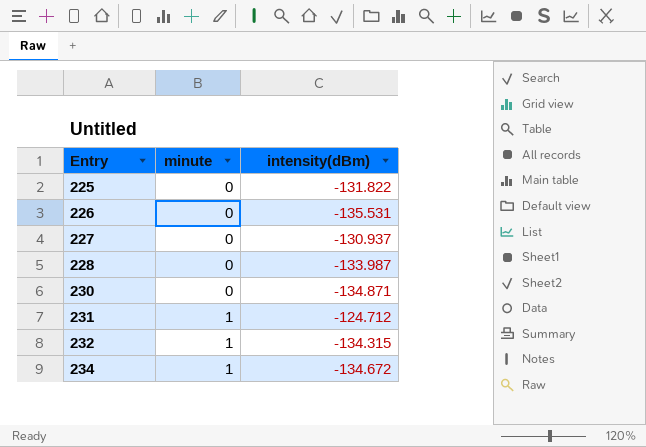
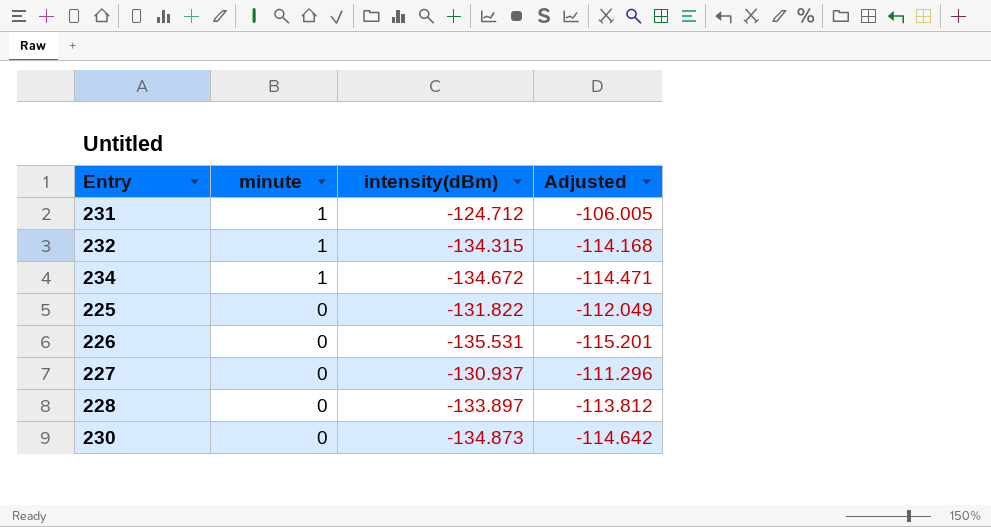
row order: Entry ascending -> minute descending
column Adjusted | formula: none -> [intensity(dBm)] * 0.85
228 | intensity(dBm): -133.987 -> -133.897
230 | intensity(dBm): -134.871 -> -134.873

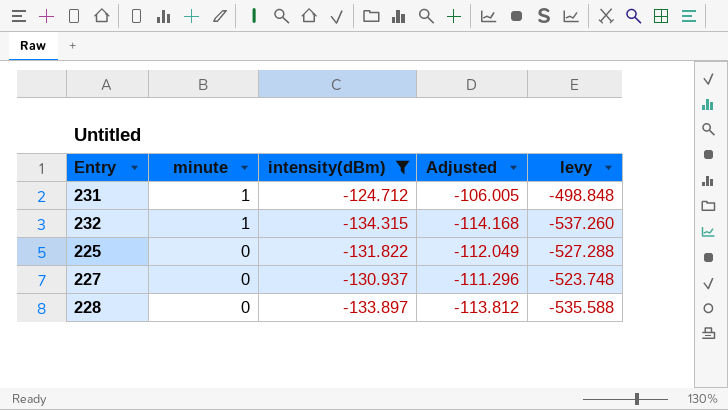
filter: none -> intensity(dBm) >= -134.315
column levy | formula: none -> [intensity(dBm)] * 4

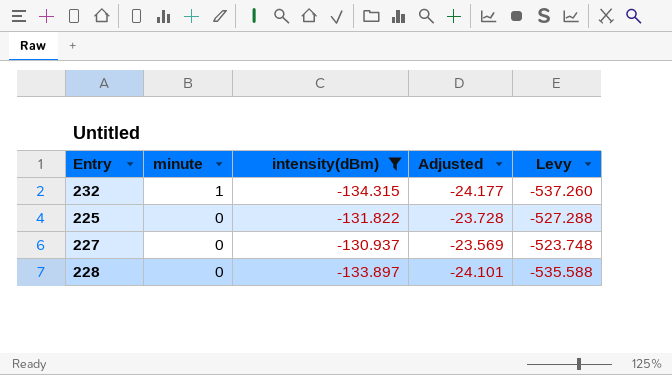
column Adjusted | formula: [intensity(dBm)] * 0.85 -> [intensity(dBm)] * 0.18
column name: levy -> Levy
row 231: 1 | -124.712 | -106.005 | -498.848 -> none

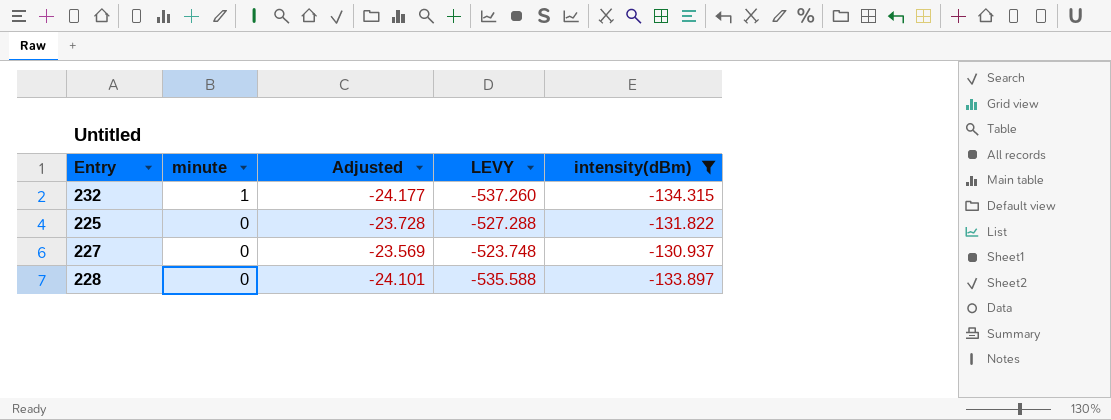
column name: Levy -> LEVY
column intensity(dBm) | position: 3 -> 5

